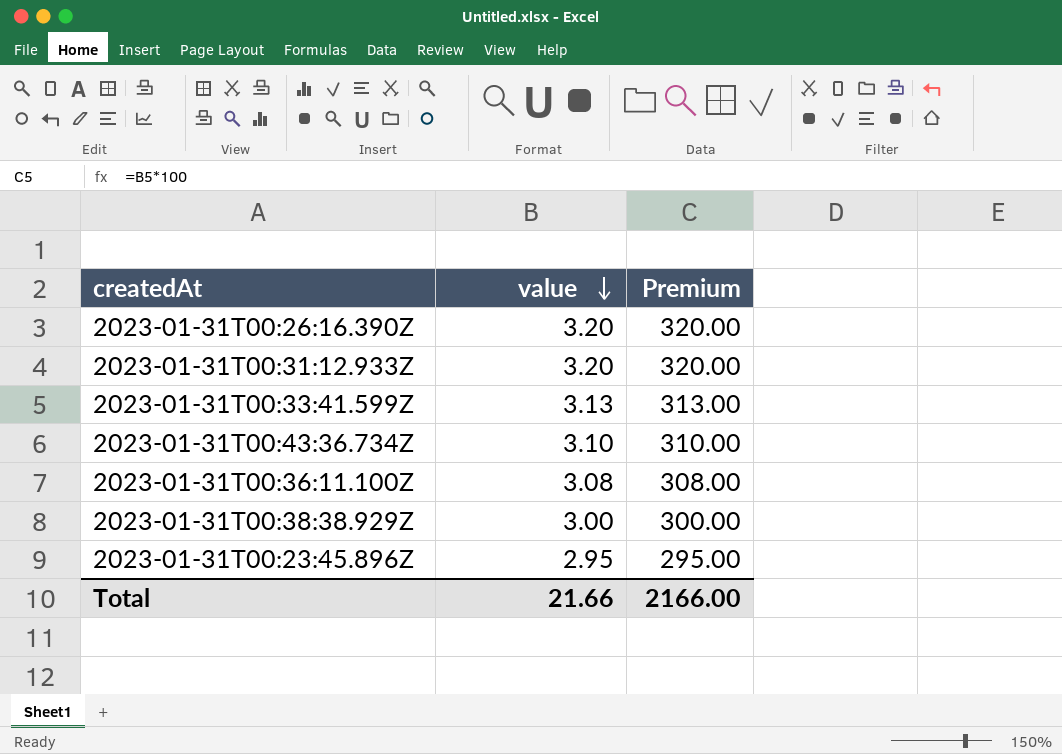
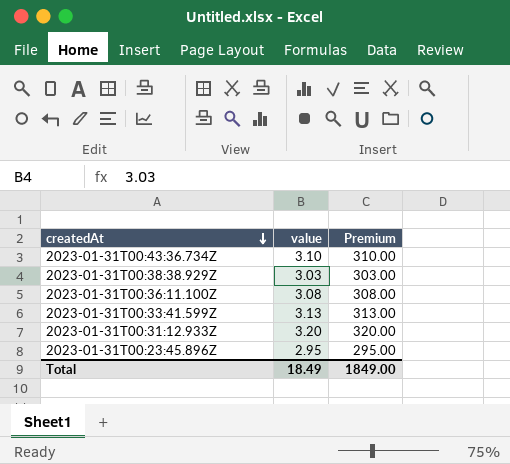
row order: value descending -> createdAt descending
row 2023-01-31T00:26:16.390Z: 3.20 | 320.00 -> none
2023-01-31T00:38:38.929Z | value: 3.00 -> 3.03
2023-01-31T00:38:38.929Z | Premium: 300.00 -> 303.00
Total | value: 21.66 -> 18.49
Total | Premium: 2166.00 -> 1849.00

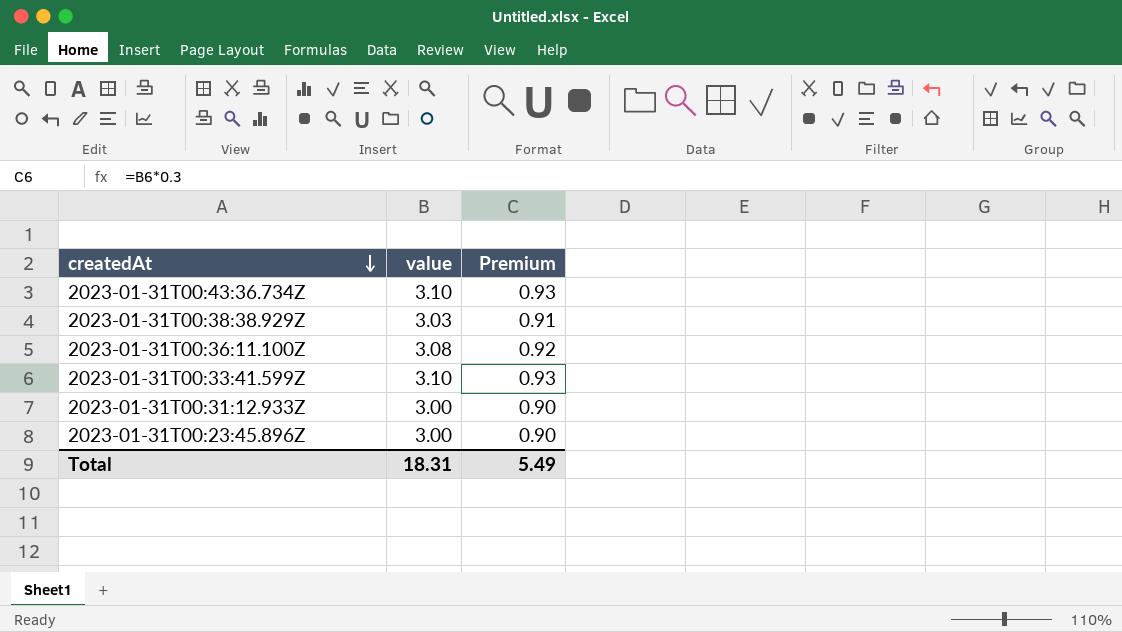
column Premium | formula: [value] * 100 -> [value] * 0.3
2023-01-31T00:33:41.599Z | value: 3.13 -> 3.10
2023-01-31T00:31:12.933Z | value: 3.20 -> 3.00
2023-01-31T00:23:45.896Z | value: 2.95 -> 3.00
Total | value: 18.49 -> 18.31
Total | Premium: 1849.00 -> 5.49

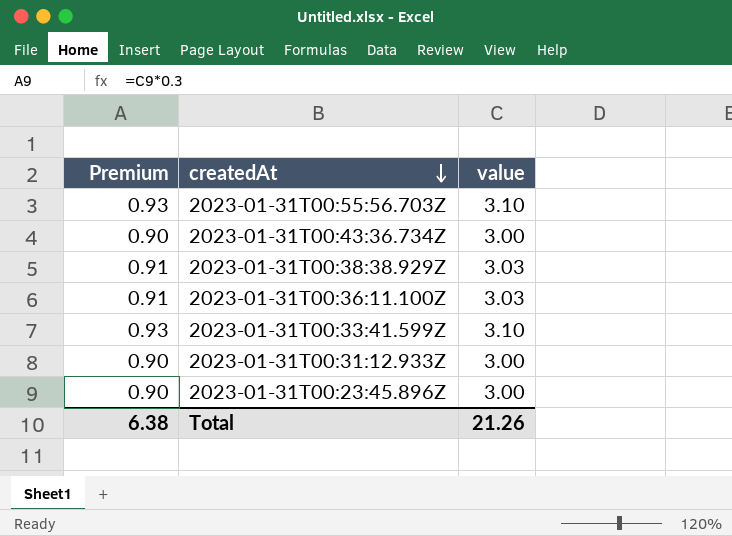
column Premium | position: 3 -> 1
row 2023-01-31T00:55:56.703Z: none -> 0.93 | 3.10
2023-01-31T00:43:36.734Z | Premium: 0.93 -> 0.90
2023-01-31T00:43:36.734Z | value: 3.10 -> 3.00
2023-01-31T00:36:11.100Z | Premium: 0.92 -> 0.91
2023-01-31T00:36:11.100Z | value: 3.08 -> 3.03
Total | Premium: 5.49 -> 6.38
Total | value: 18.31 -> 21.26

